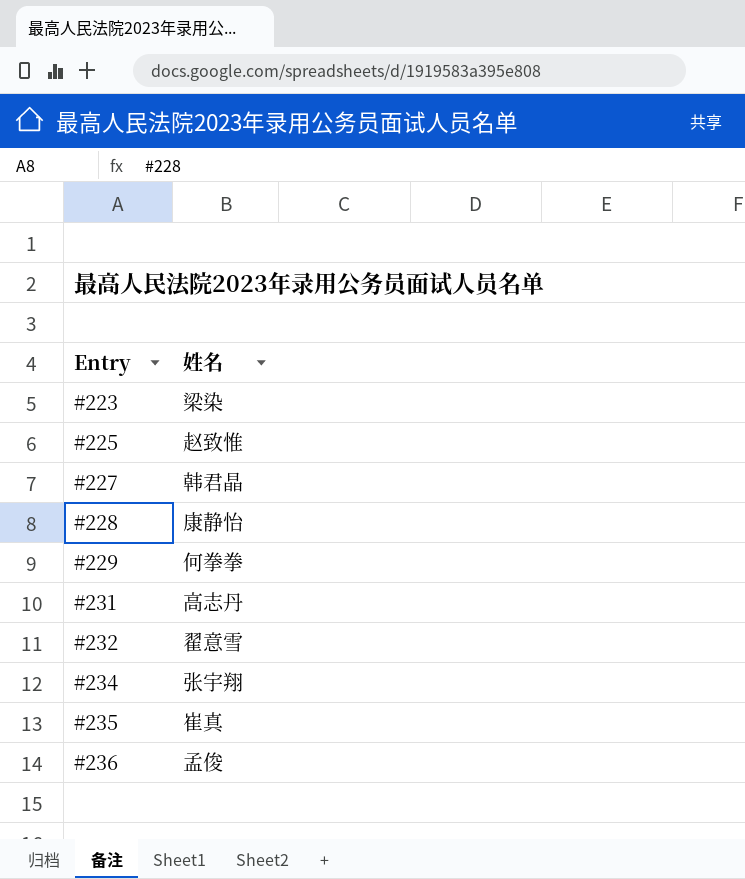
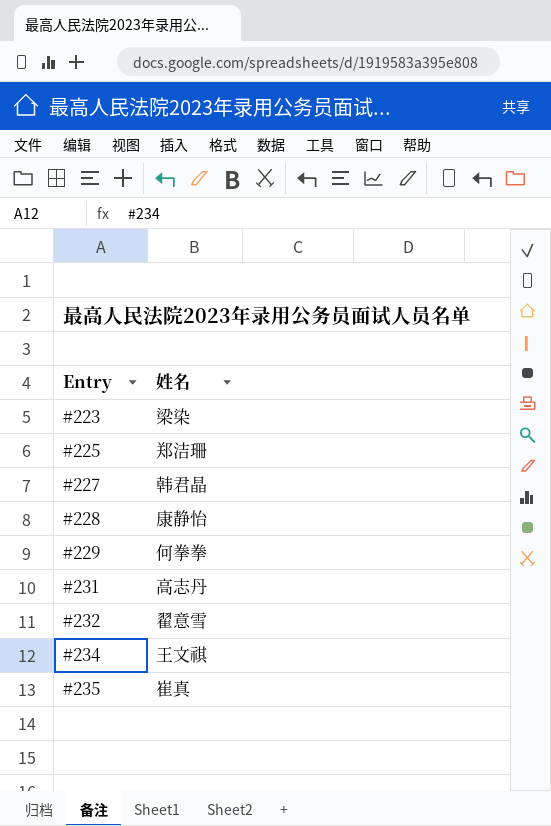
row #236: 孟俊 -> none
#225 | 姓名: 赵致惟 -> 郑洁珊
#234 | 姓名: 张宇翔 -> 王文祺

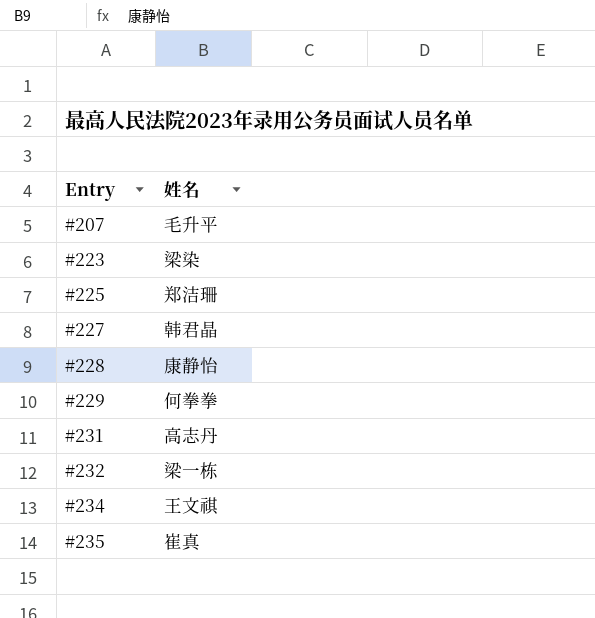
row #207: none -> 毛升平
#232 | 姓名: 翟意雪 -> 梁一栋

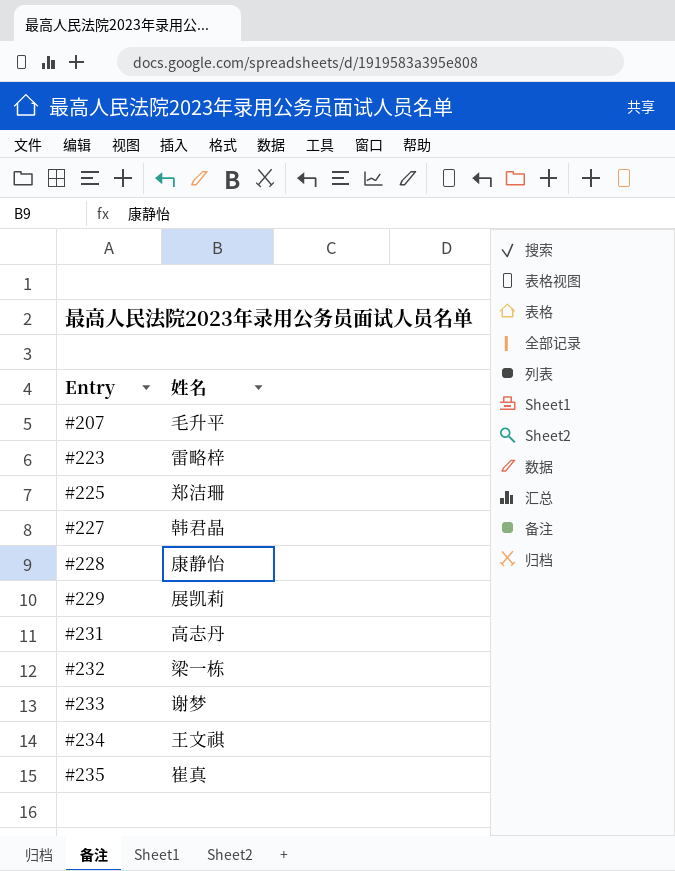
#223 | 姓名: 梁染 -> 雷略梓
#229 | 姓名: 何拳拳 -> 展凯莉
row #233: none -> 谢梦

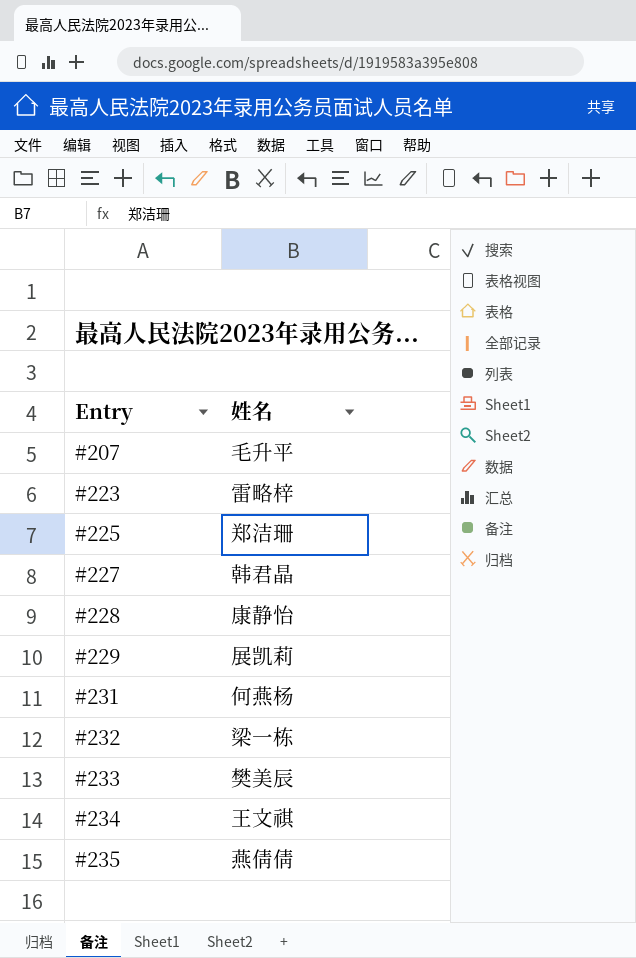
#231 | 姓名: 高志丹 -> 何燕杨
#233 | 姓名: 谢梦 -> 樊美辰
#235 | 姓名: 崔真 -> 燕倩倩

